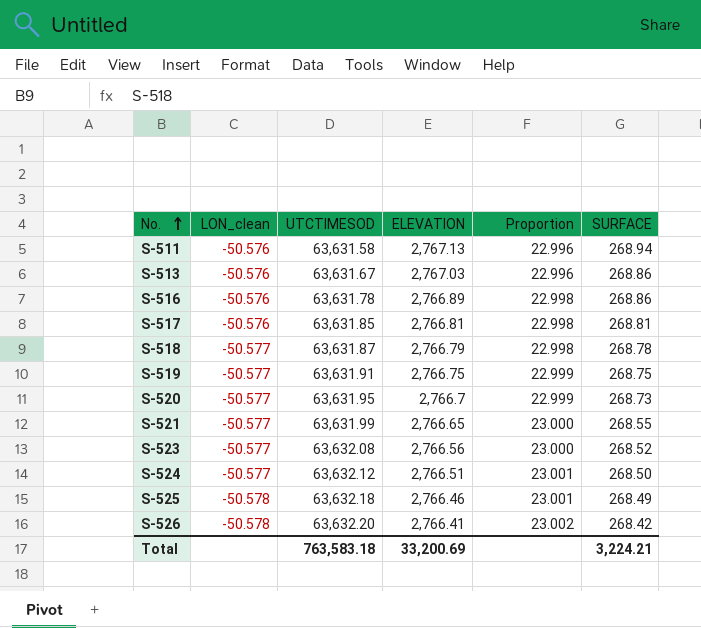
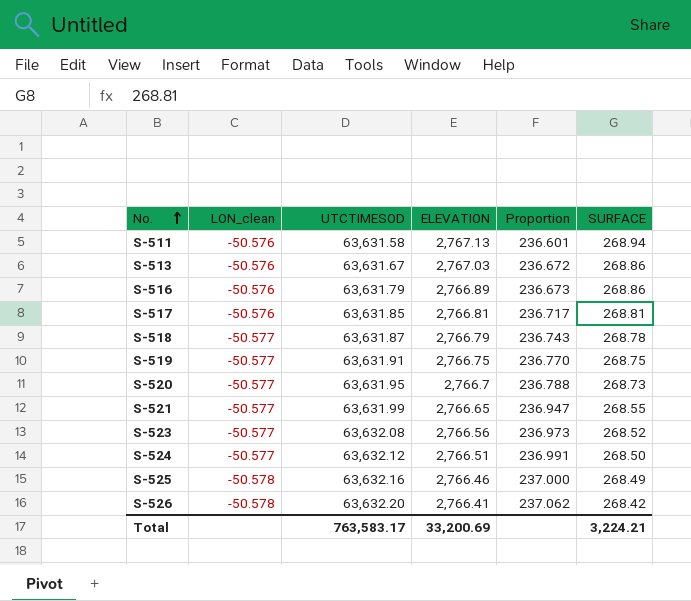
column Proportion | formula: [UTCTIMESOD] / [ELEVATION] -> [UTCTIMESOD] / [SURFACE]
S-516 | UTCTIMESOD: 63,631.78 -> 63,631.79
S-525 | UTCTIMESOD: 63,632.18 -> 63,632.16
Total | UTCTIMESOD: 763,583.18 -> 763,583.17

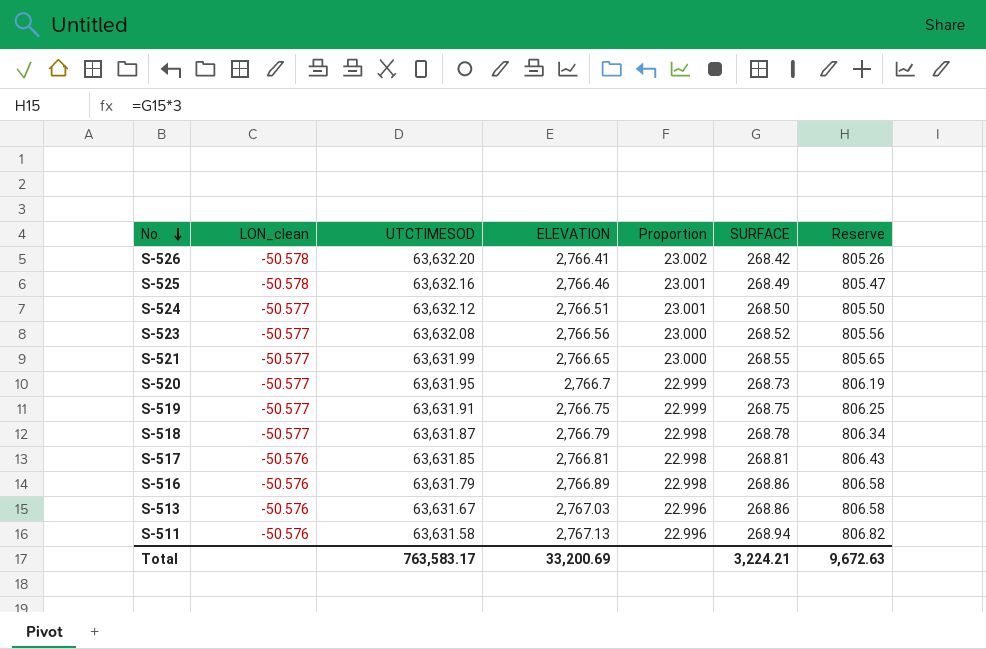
row order: No. ascending -> No. descending
column Proportion | formula: [UTCTIMESOD] / [SURFACE] -> [UTCTIMESOD] / [ELEVATION]
column Reserve | formula: none -> [SURFACE] * 3

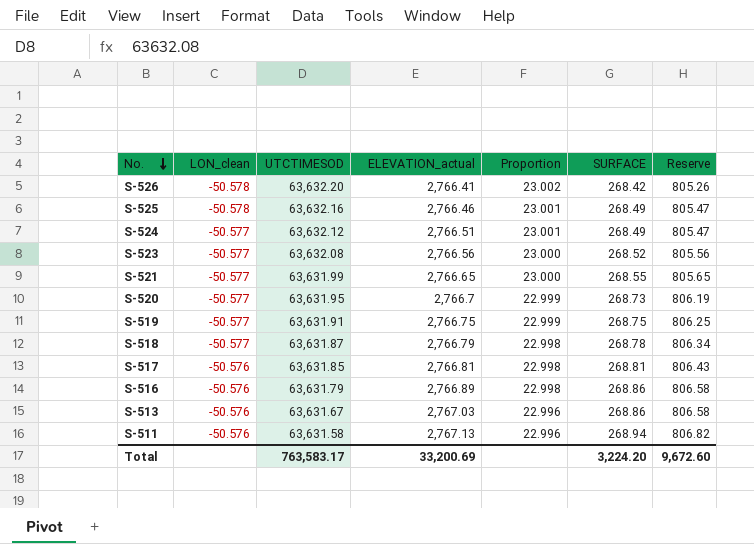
column name: ELEVATION -> ELEVATION_actual
S-524 | SURFACE: 268.50 -> 268.49
S-524 | Reserve: 805.50 -> 805.47
Total | SURFACE: 3,224.21 -> 3,224.20
Total | Reserve: 9,672.63 -> 9,672.60

